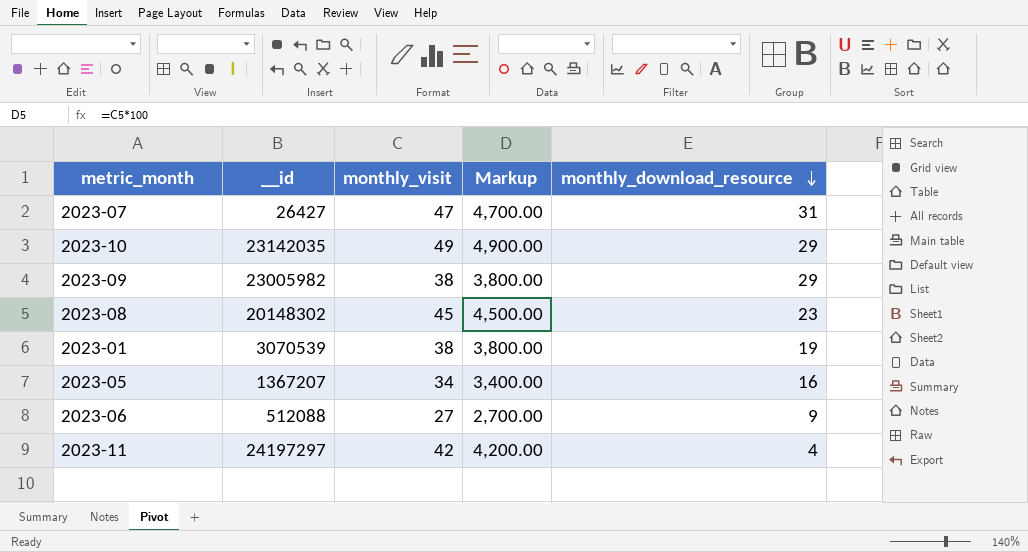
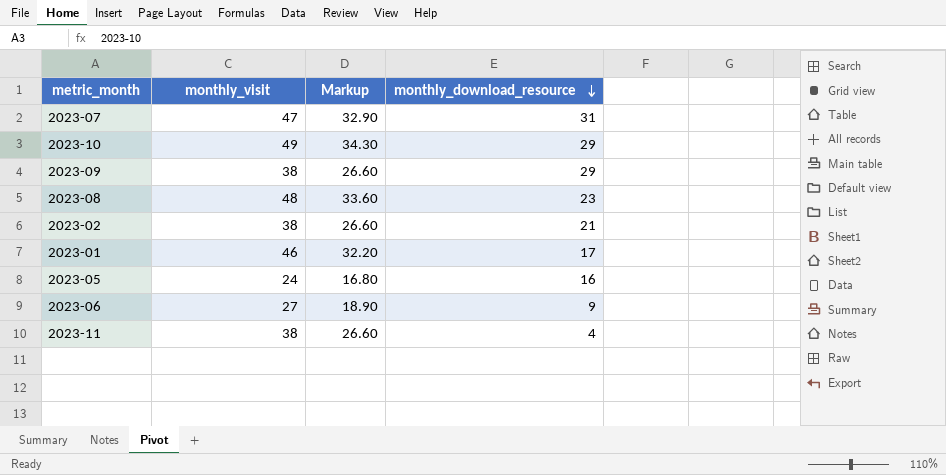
column __id | position: 2 -> none
column Markup | formula: [monthly_visit] * 100 -> [monthly_visit] * 0.7
2023-08 | monthly_visit: 45 -> 48
row 2023-02: none -> 38 | 26.60 | 21
2023-01 | monthly_visit: 38 -> 46
2023-01 | monthly_download_resource: 19 -> 17
2023-05 | monthly_visit: 34 -> 24
2023-11 | monthly_visit: 42 -> 38

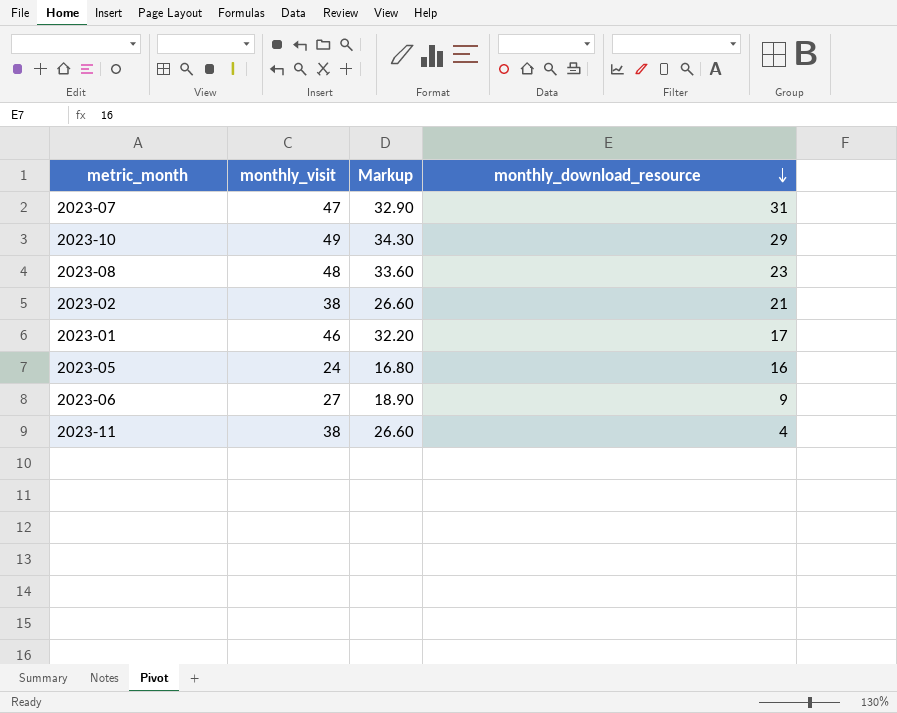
row 2023-09: 38 | 26.60 | 29 -> none

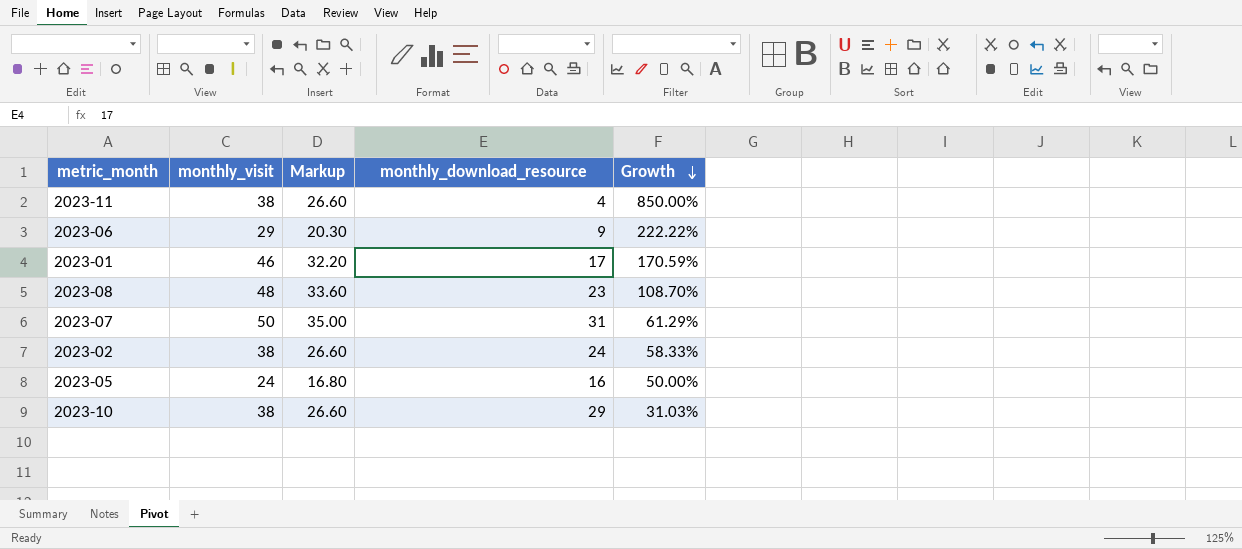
row order: monthly_download_resource descending -> Growth descending
column Growth | formula: none -> ([monthly_visit] - [monthly_download_resource]) / [monthly_download_resource]
2023-06 | monthly_visit: 27 -> 29
2023-06 | Markup: 18.90 -> 20.30
2023-07 | monthly_visit: 47 -> 50
2023-07 | Markup: 32.90 -> 35.00
2023-02 | monthly_download_resource: 21 -> 24
2023-10 | monthly_visit: 49 -> 38
2023-10 | Markup: 34.30 -> 26.60

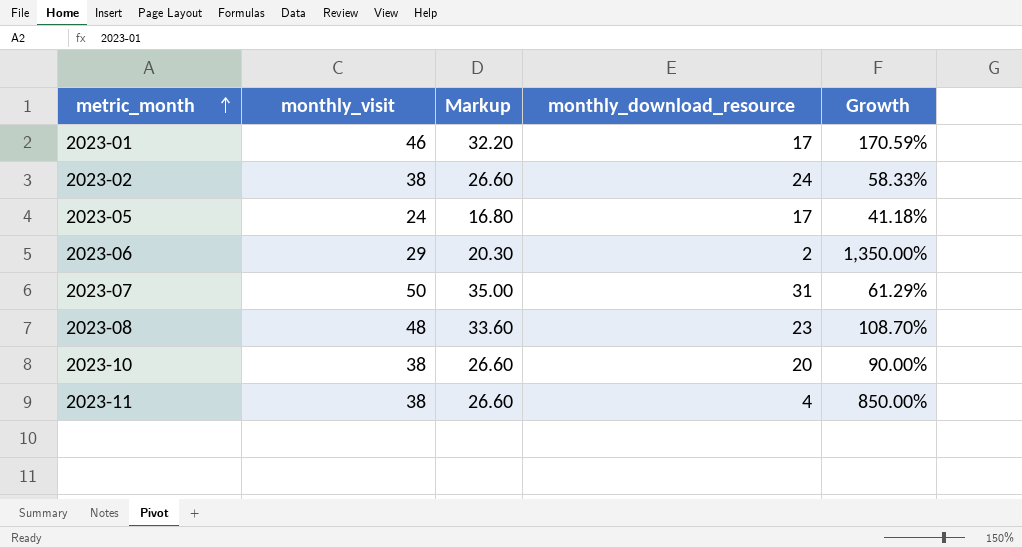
row order: Growth descending -> metric_month ascending
2023-05 | monthly_download_resource: 16 -> 17
2023-05 | Growth: 50.00% -> 41.18%
2023-06 | monthly_download_resource: 9 -> 2
2023-06 | Growth: 222.22% -> 1,350.00%
2023-10 | monthly_download_resource: 29 -> 20
2023-10 | Growth: 31.03% -> 90.00%

